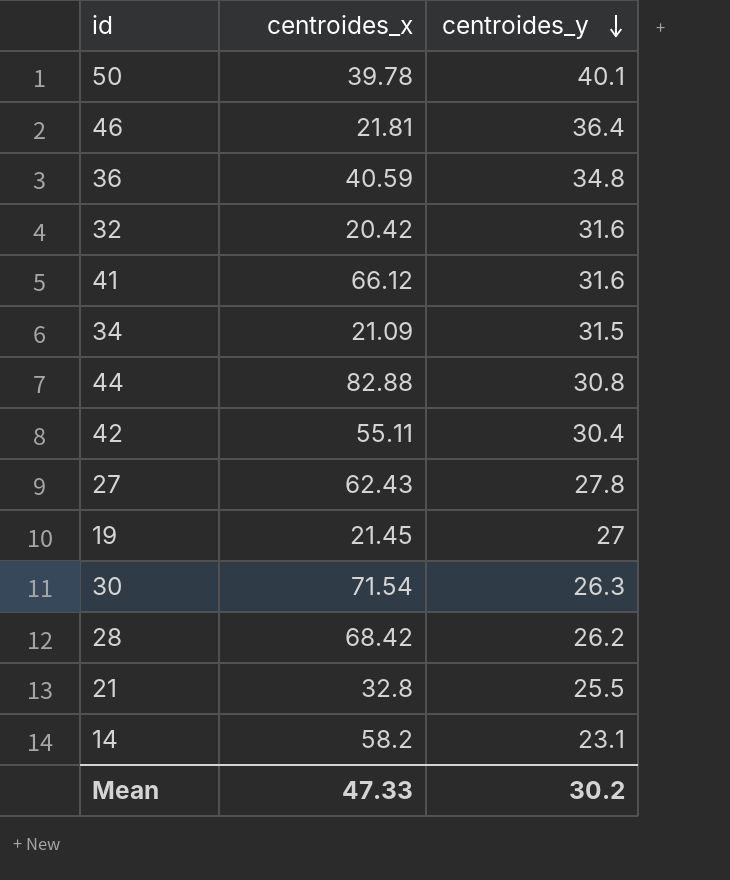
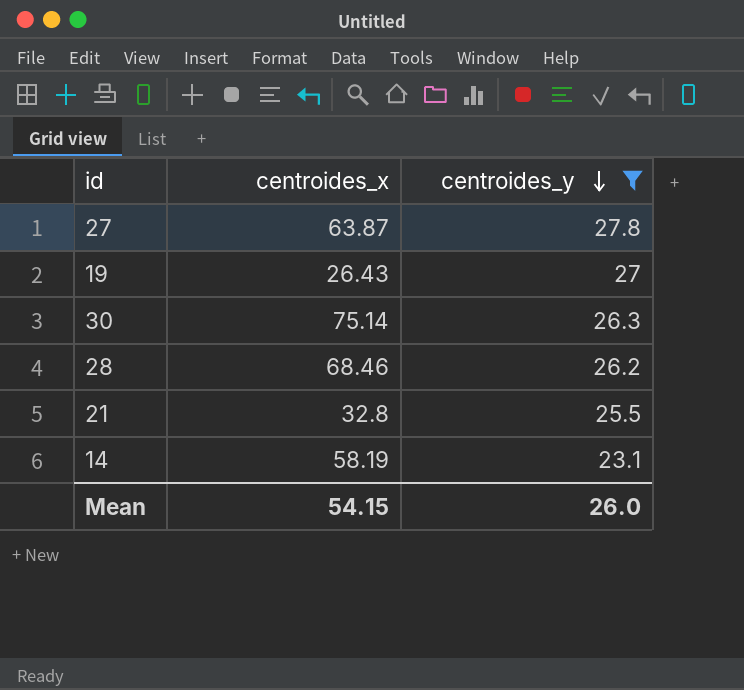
filter: none -> centroides_y <= 27.8
27 | centroides_x: 62.43 -> 63.87
19 | centroides_x: 21.45 -> 26.43
30 | centroides_x: 71.54 -> 75.14
28 | centroides_x: 68.42 -> 68.46
14 | centroides_x: 58.2 -> 58.19
Mean | centroides_x: 47.33 -> 54.15
Mean | centroides_y: 30.2 -> 26.0

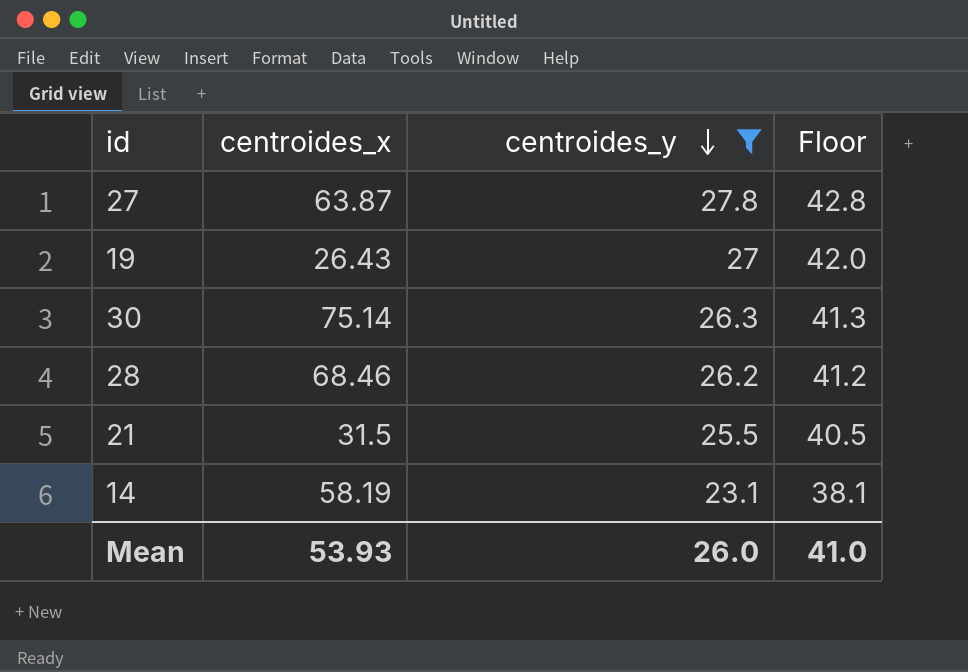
column Floor | formula: none -> [centroides_y] + 15
21 | centroides_x: 32.8 -> 31.5
Mean | centroides_x: 54.15 -> 53.93

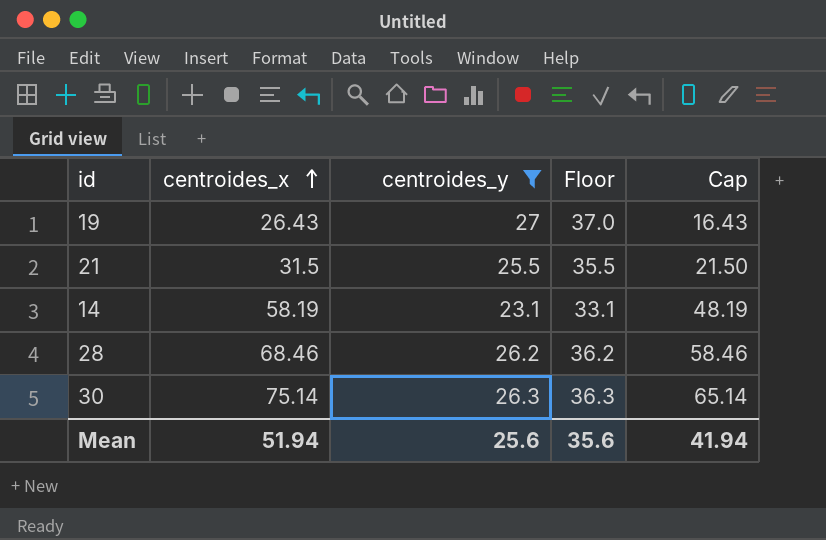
row order: centroides_y descending -> centroides_x ascending
column Floor | formula: [centroides_y] + 15 -> [centroides_y] + 10
column Cap | formula: none -> [centroides_x] - 10
row 27: 63.87 | 27.8 | 42.8 -> none
Mean | centroides_x: 53.93 -> 51.94
Mean | centroides_y: 26.0 -> 25.6
Mean | Floor: 41.0 -> 35.6

